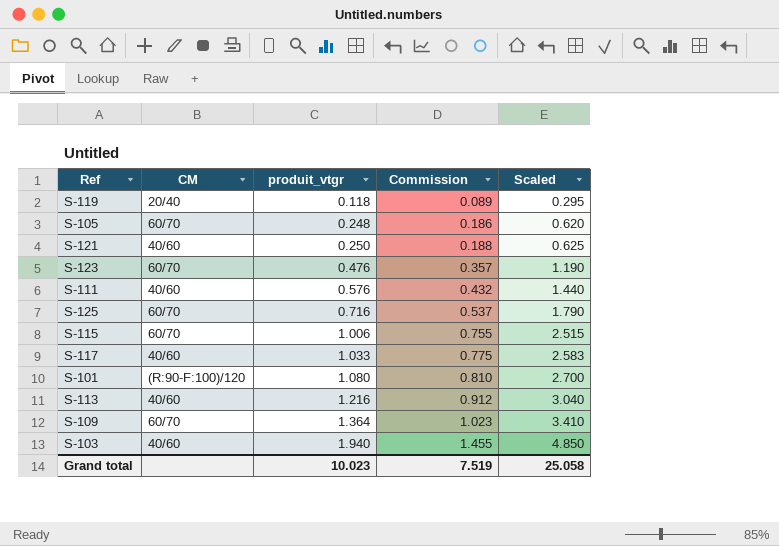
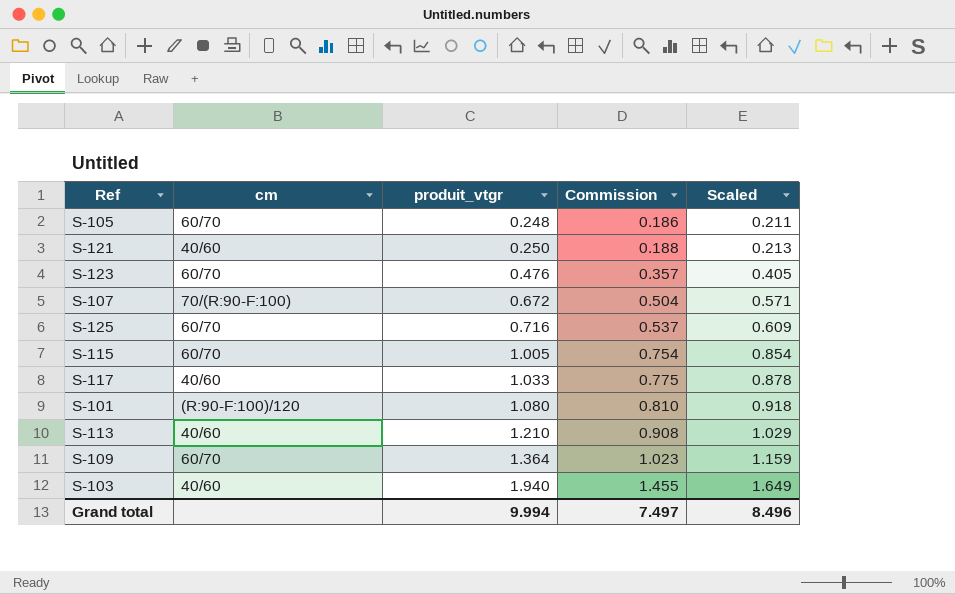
column name: CM -> cm
column Scaled | formula: [produit_vtgr] * 2.5 -> [produit_vtgr] * 0.85
row S-119: 20/40 | 0.118 | 0.089 | 0.295 -> none
row S-111: 40/60 | 0.576 | 0.432 | 1.440 -> none
row S-107: none -> 70/(R:90-F:100) | 0.672 | 0.504 | 0.571
S-115 | produit_vtgr: 1.006 -> 1.005
S-115 | Commission: 0.755 -> 0.754
S-113 | produit_vtgr: 1.216 -> 1.210
S-113 | Commission: 0.912 -> 0.908
Grand total | produit_vtgr: 10.023 -> 9.994
Grand total | Commission: 7.519 -> 7.497
Grand total | Scaled: 25.058 -> 8.496

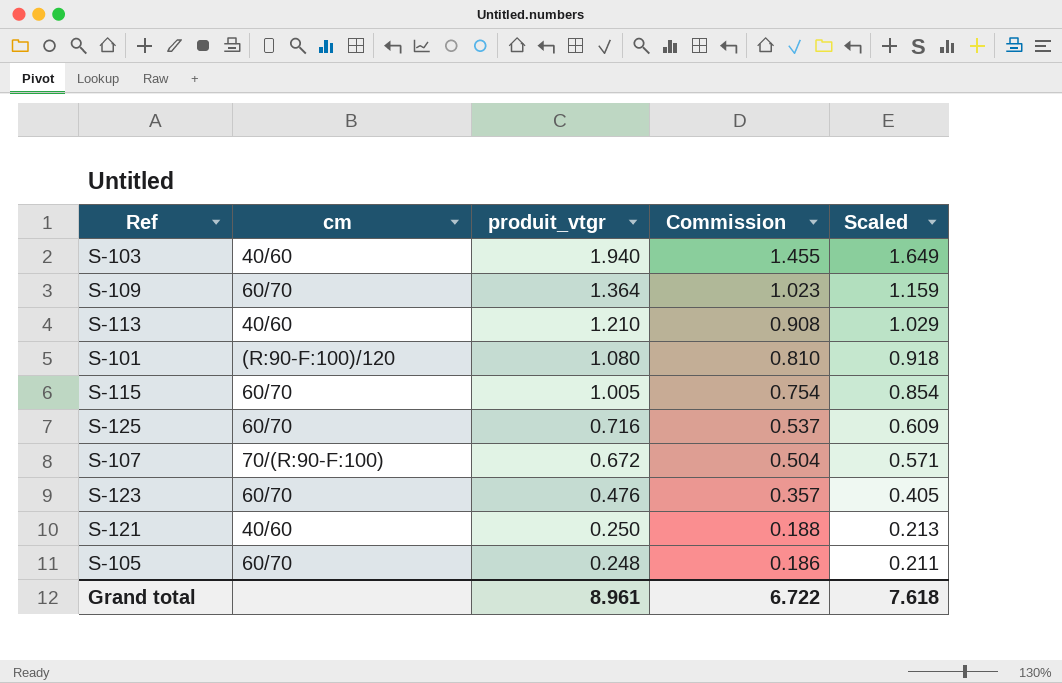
row order: produit_vtgr ascending -> produit_vtgr descending
row S-117: 40/60 | 1.033 | 0.775 | 0.878 -> none
Grand total | produit_vtgr: 9.994 -> 8.961
Grand total | Commission: 7.497 -> 6.722
Grand total | Scaled: 8.496 -> 7.618

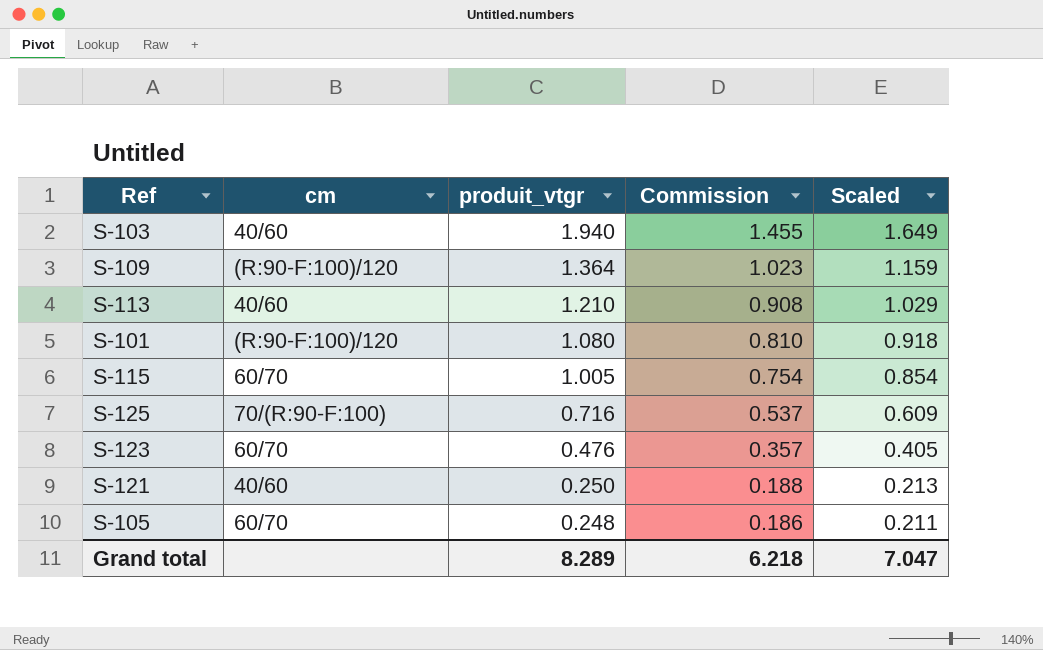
row S-107: 70/(R:90-F:100) | 0.672 | 0.504 | 0.571 -> none
S-109 | cm: 60/70 -> (R:90-F:100)/120
S-125 | cm: 60/70 -> 70/(R:90-F:100)
Grand total | produit_vtgr: 8.961 -> 8.289
Grand total | Commission: 6.722 -> 6.218
Grand total | Scaled: 7.618 -> 7.047

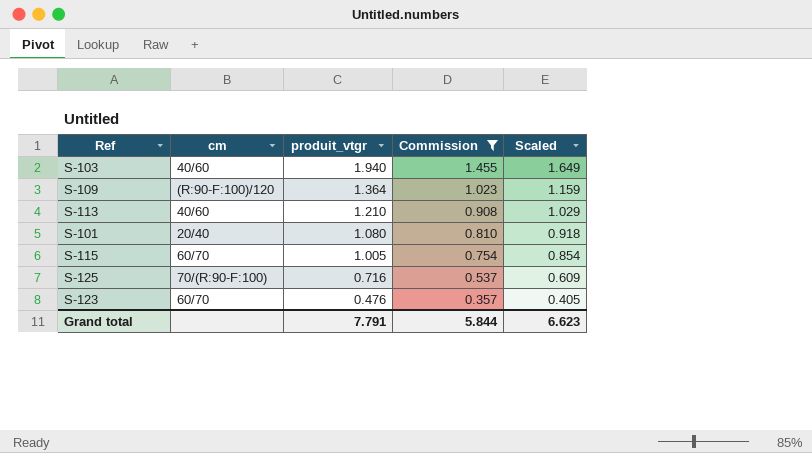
filter: none -> Commission >= 0.357
S-101 | cm: (R:90-F:100)/120 -> 20/40
Grand total | produit_vtgr: 8.289 -> 7.791
Grand total | Commission: 6.218 -> 5.844
Grand total | Scaled: 7.047 -> 6.623

